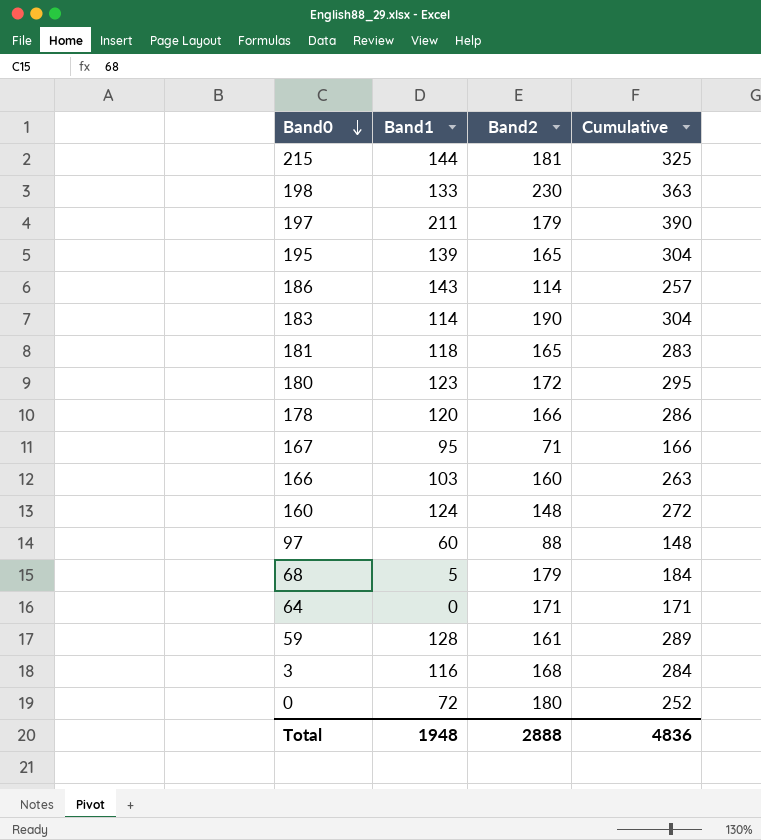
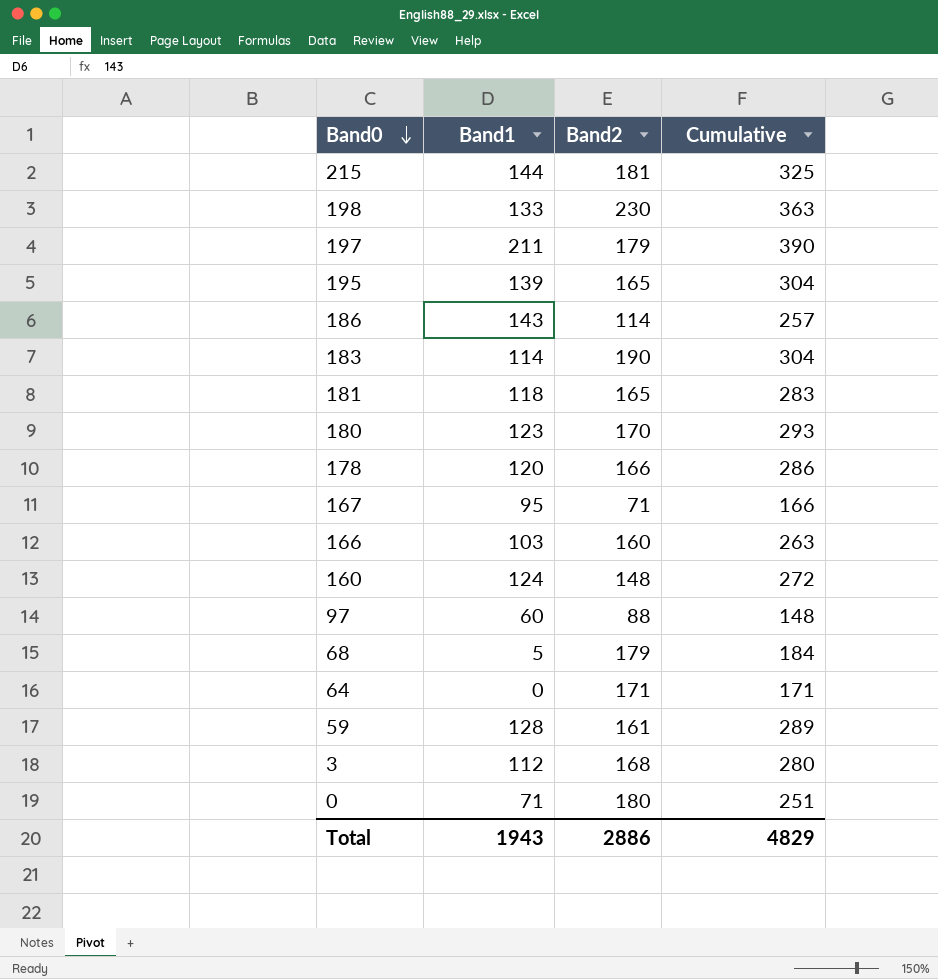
180 | Band2: 172 -> 170
180 | Cumulative: 295 -> 293
3 | Band1: 116 -> 112
3 | Cumulative: 284 -> 280
0 | Band1: 72 -> 71
0 | Cumulative: 252 -> 251
Total | Band1: 1948 -> 1943
Total | Band2: 2888 -> 2886
Total | Cumulative: 4836 -> 4829

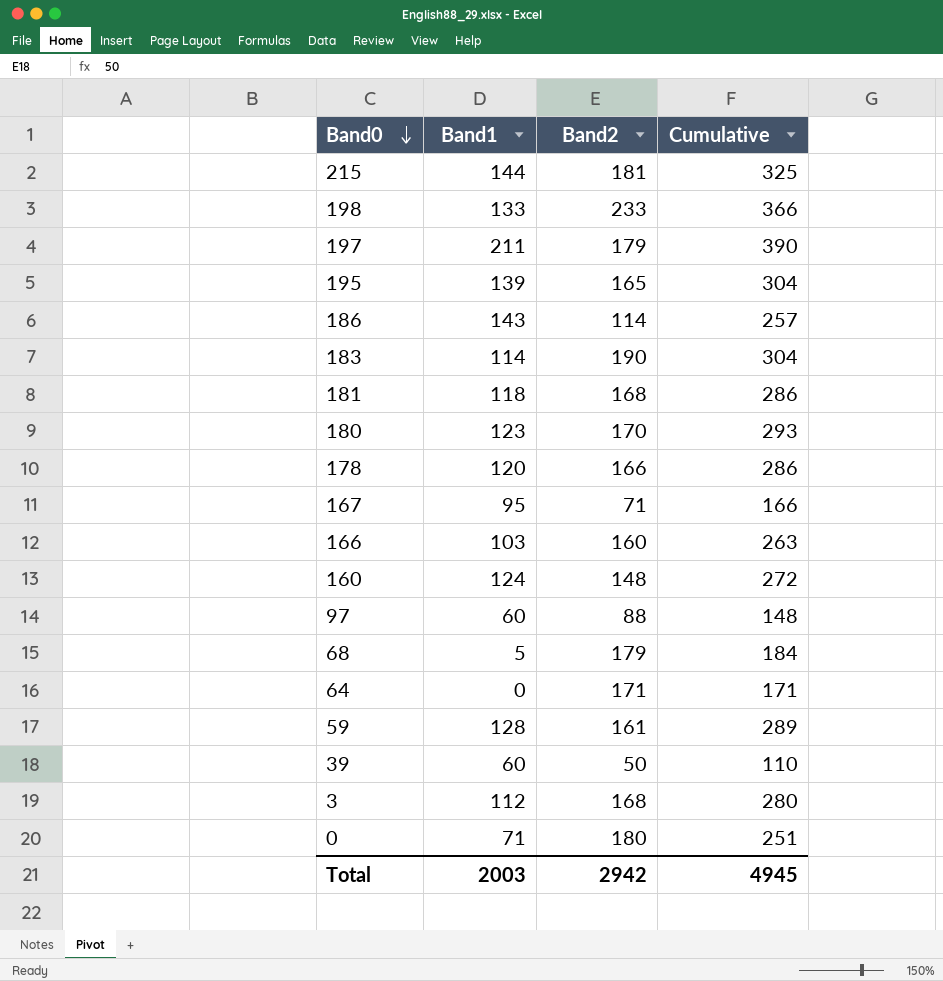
198 | Band2: 230 -> 233
198 | Cumulative: 363 -> 366
181 | Band2: 165 -> 168
181 | Cumulative: 283 -> 286
row 39: none -> 60 | 50 | 110
Total | Band1: 1943 -> 2003
Total | Band2: 2886 -> 2942
Total | Cumulative: 4829 -> 4945

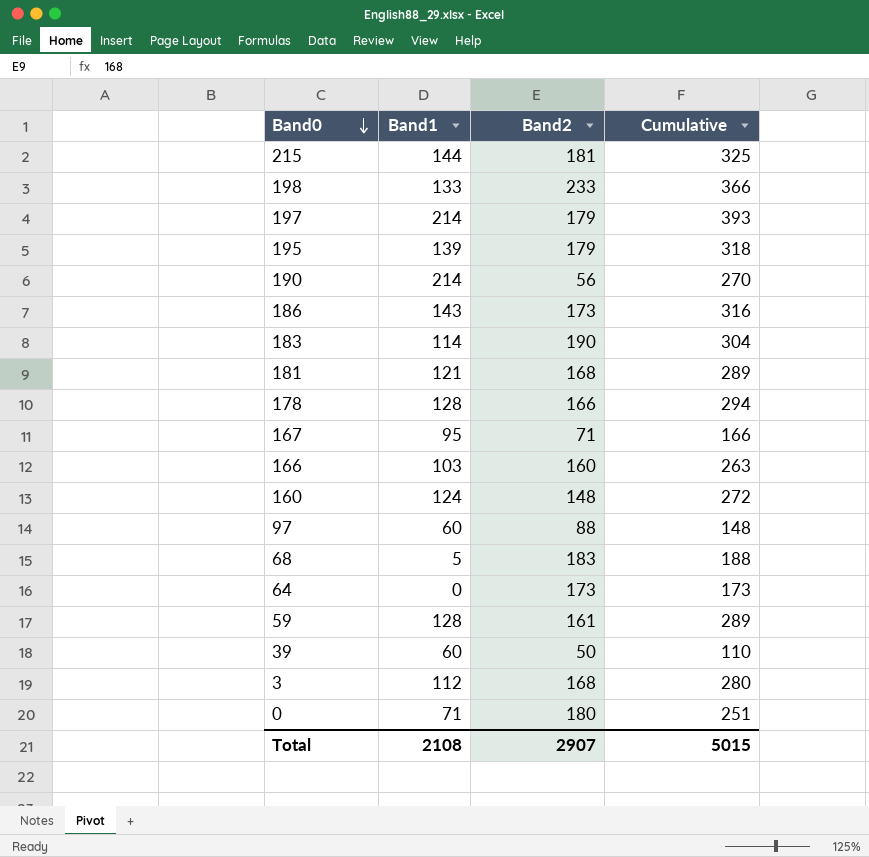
row 180: 123 | 170 | 293 -> none
197 | Band1: 211 -> 214
197 | Cumulative: 390 -> 393
195 | Band2: 165 -> 179
195 | Cumulative: 304 -> 318
row 190: none -> 214 | 56 | 270
186 | Band2: 114 -> 173
186 | Cumulative: 257 -> 316
181 | Band1: 118 -> 121
181 | Cumulative: 286 -> 289
178 | Band1: 120 -> 128
178 | Cumulative: 286 -> 294
68 | Band2: 179 -> 183
68 | Cumulative: 184 -> 188
64 | Band2: 171 -> 173
64 | Cumulative: 171 -> 173
Total | Band1: 2003 -> 2108
Total | Band2: 2942 -> 2907
Total | Cumulative: 4945 -> 5015

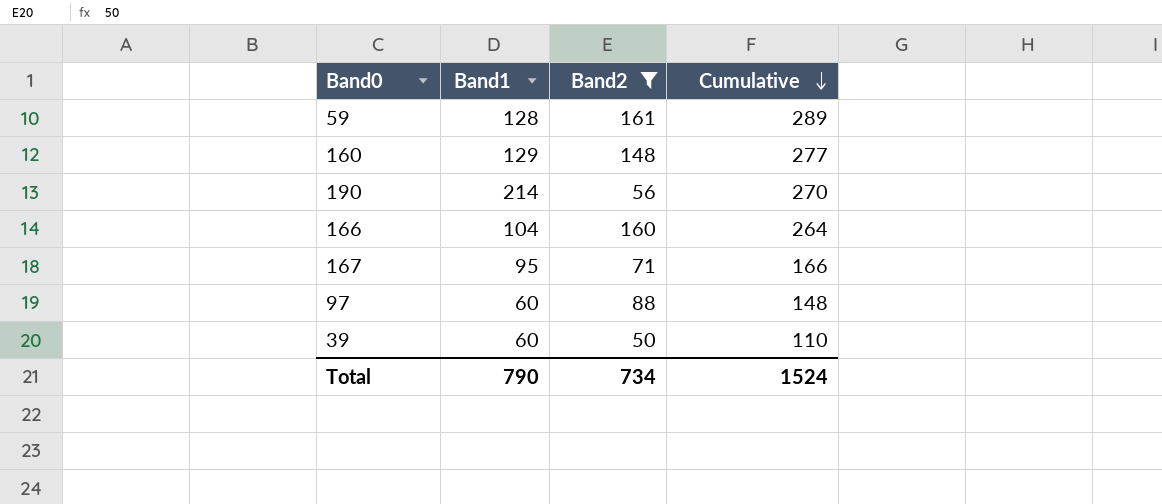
filter: none -> Band2 <= 161
row order: Band0 descending -> Cumulative descending
160 | Band1: 124 -> 129
160 | Cumulative: 272 -> 277
166 | Band1: 103 -> 104
166 | Cumulative: 263 -> 264
Total | Band1: 2108 -> 790
Total | Band2: 2907 -> 734
Total | Cumulative: 5015 -> 1524

